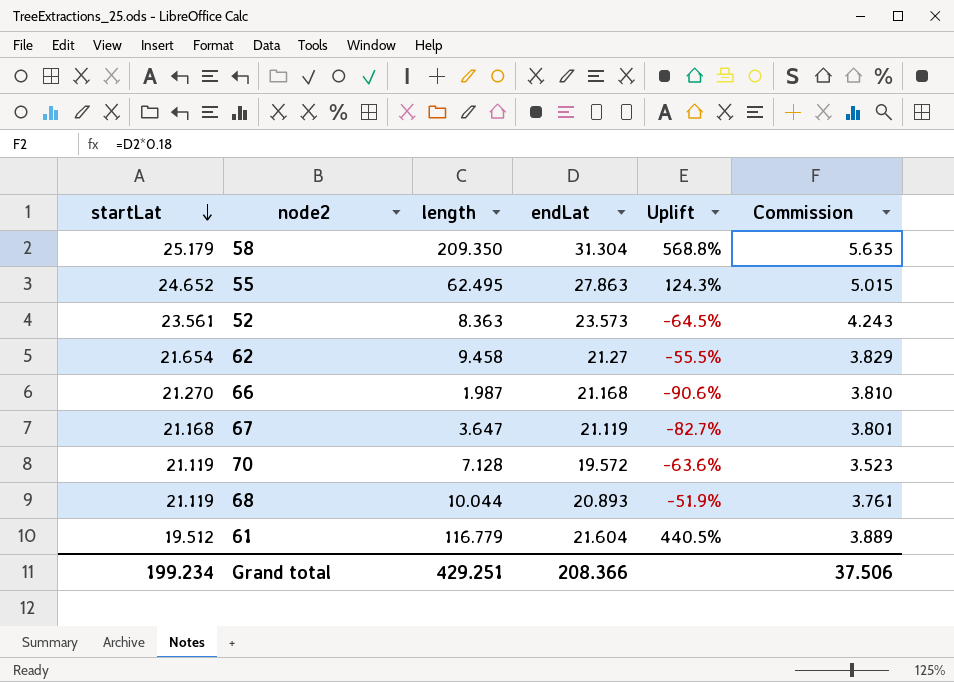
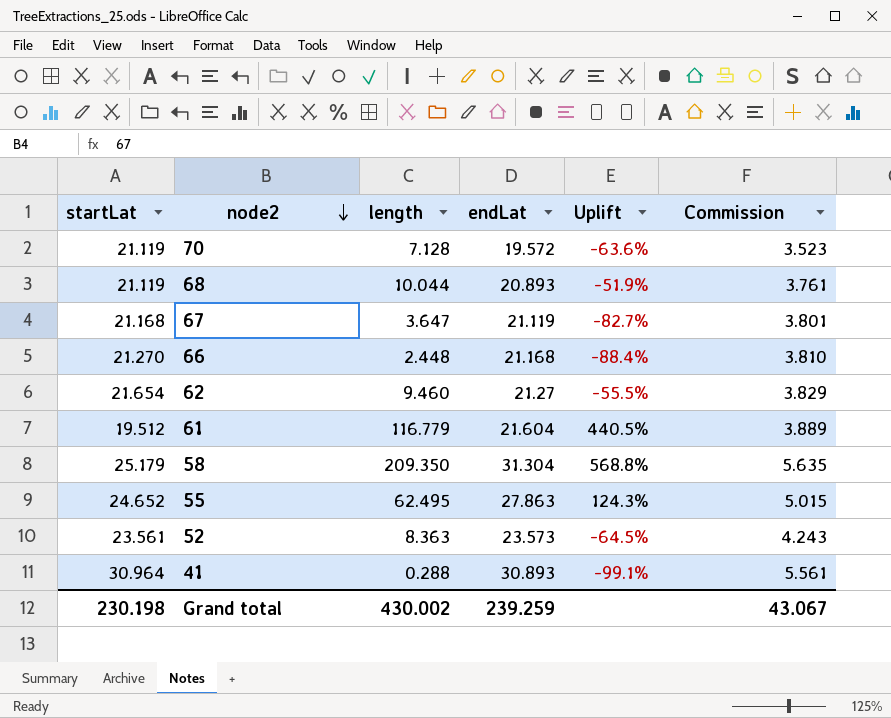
row order: startLat descending -> node2 descending
66 | length: 1.987 -> 2.448
66 | Uplift: -90.6% -> -88.4%
62 | length: 9.458 -> 9.460
row 41: none -> 30.964 | 0.288 | 30.893 | -99.1% | 5.561
Grand total | startLat: 199.234 -> 230.198
Grand total | length: 429.251 -> 430.002
Grand total | endLat: 208.366 -> 239.259
Grand total | Commission: 37.506 -> 43.067

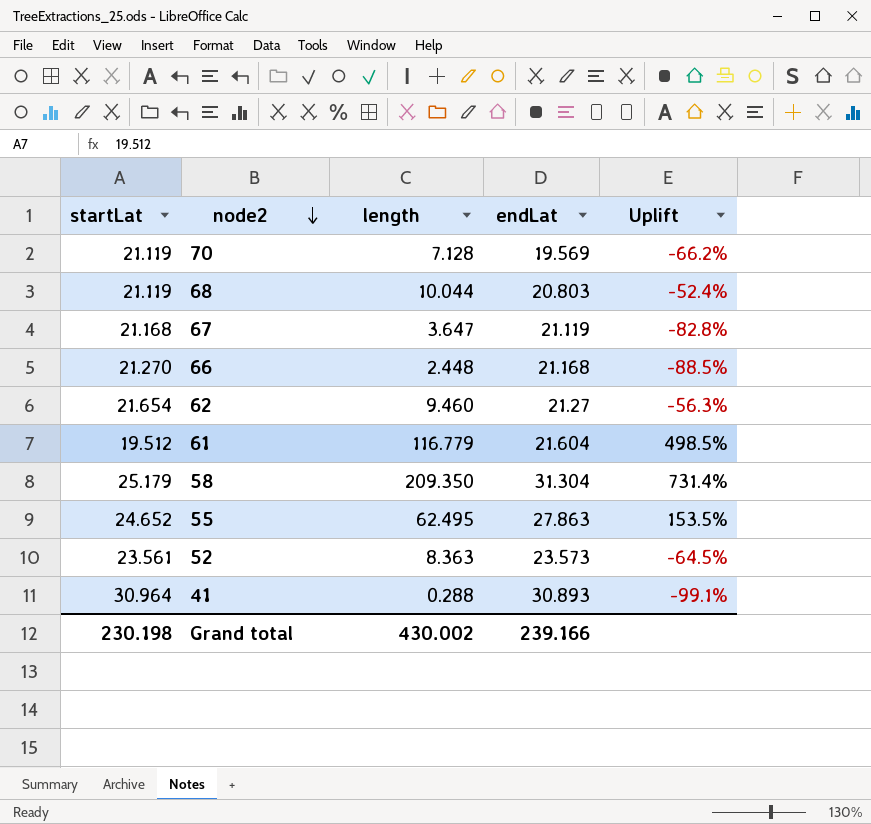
column Commission | formula: [endLat] * 0.18 -> none
column Uplift | formula: ([length] - [endLat]) / [endLat] -> ([length] - [startLat]) / [startLat]
70 | endLat: 19.572 -> 19.569
68 | endLat: 20.893 -> 20.803
Grand total | endLat: 239.259 -> 239.166

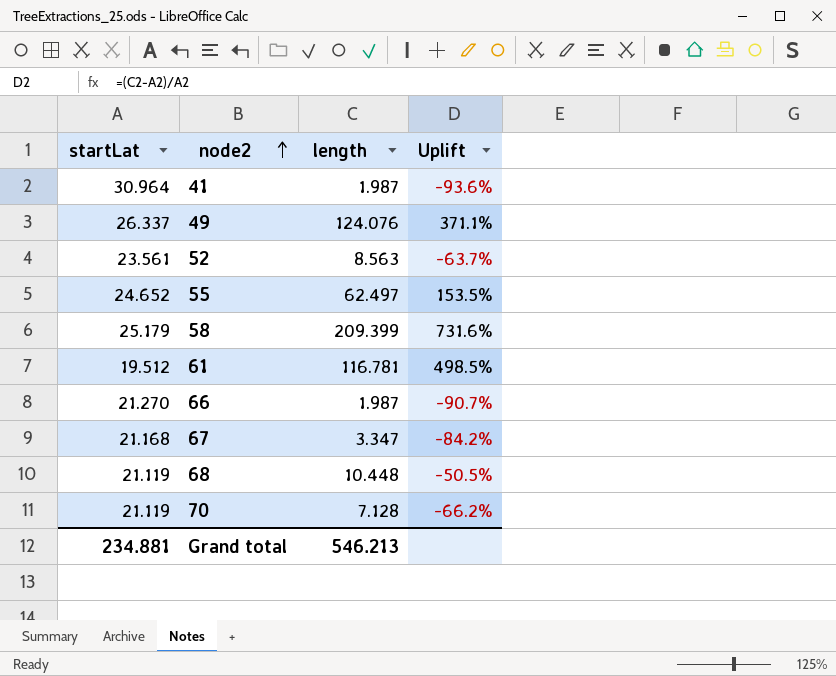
row order: node2 descending -> node2 ascending
column endLat | position: 4 -> none
row 62: 21.654 | 9.460 | 21.27 | -56.3% -> none
41 | length: 0.288 -> 1.987
41 | Uplift: -99.1% -> -93.6%
row 49: none -> 26.337 | 124.076 | 371.1%
52 | length: 8.363 -> 8.563
52 | Uplift: -64.5% -> -63.7%
55 | length: 62.495 -> 62.497
58 | length: 209.350 -> 209.399
58 | Uplift: 731.4% -> 731.6%
61 | length: 116.779 -> 116.781
66 | length: 2.448 -> 1.987
66 | Uplift: -88.5% -> -90.7%
67 | length: 3.647 -> 3.347
67 | Uplift: -82.8% -> -84.2%
68 | length: 10.044 -> 10.448
68 | Uplift: -52.4% -> -50.5%
Grand total | startLat: 230.198 -> 234.881
Grand total | length: 430.002 -> 546.213

